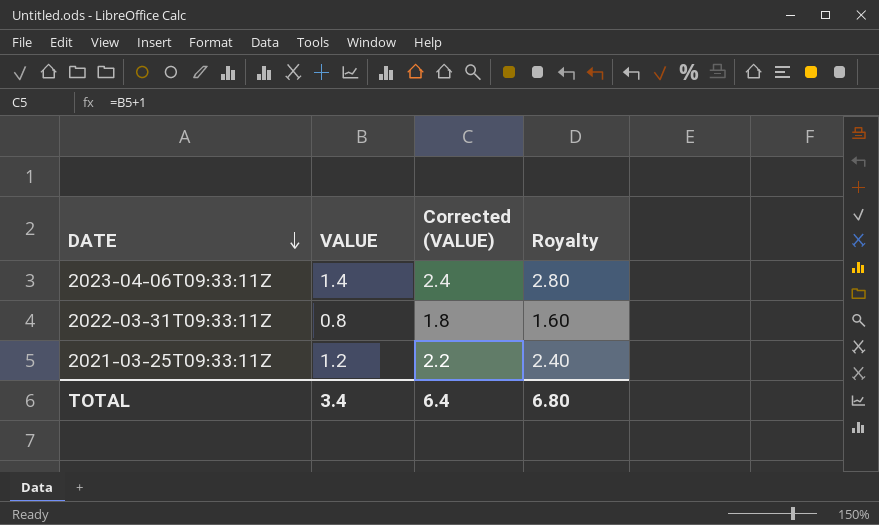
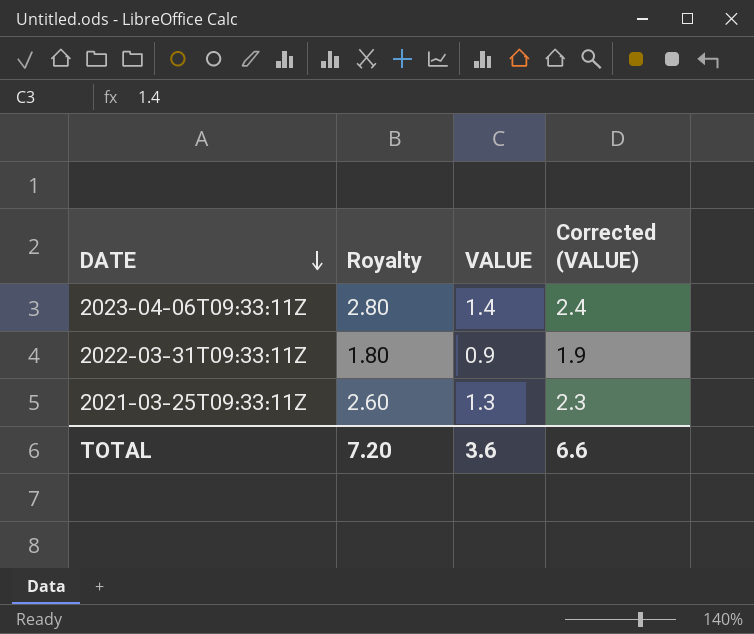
column Royalty | position: 4 -> 2
2022-03-31T09:33:11Z | Royalty: 1.60 -> 1.80
2022-03-31T09:33:11Z | VALUE: 0.8 -> 0.9
2022-03-31T09:33:11Z | Corrected (VALUE): 1.8 -> 1.9
2021-03-25T09:33:11Z | Royalty: 2.40 -> 2.60
2021-03-25T09:33:11Z | VALUE: 1.2 -> 1.3
2021-03-25T09:33:11Z | Corrected (VALUE): 2.2 -> 2.3
TOTAL | Royalty: 6.80 -> 7.20
TOTAL | VALUE: 3.4 -> 3.6
TOTAL | Corrected (VALUE): 6.4 -> 6.6

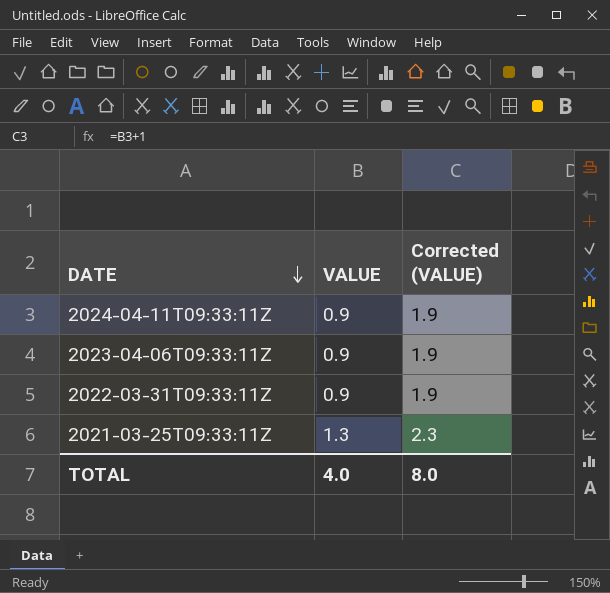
column Royalty | formula: [VALUE] * 2 -> none
row 2024-04-11T09:33:11Z: none -> 0.9 | 1.9
2023-04-06T09:33:11Z | VALUE: 1.4 -> 0.9
2023-04-06T09:33:11Z | Corrected (VALUE): 2.4 -> 1.9
TOTAL | VALUE: 3.6 -> 4.0
TOTAL | Corrected (VALUE): 6.6 -> 8.0

